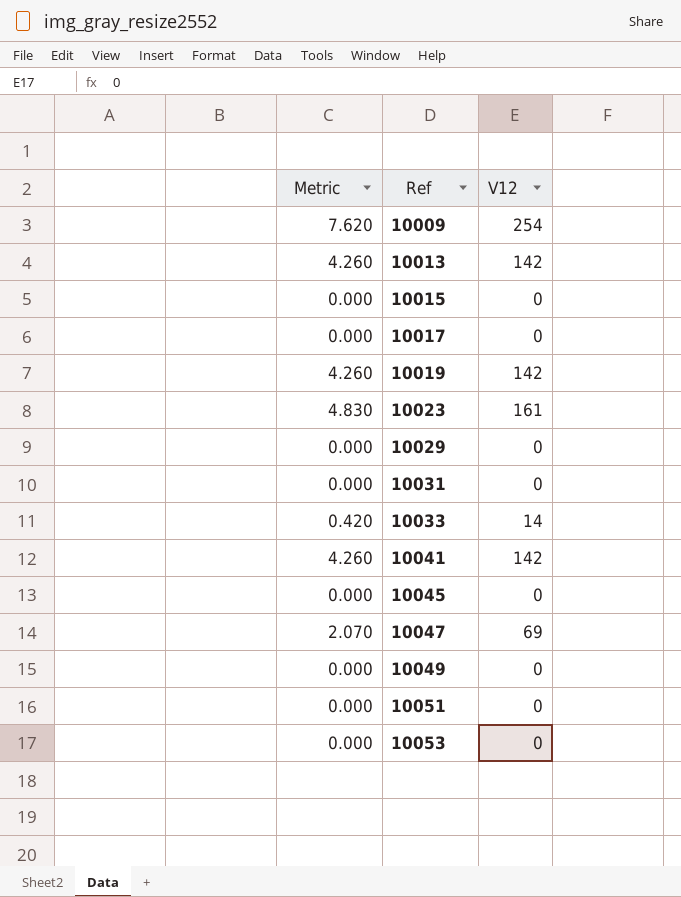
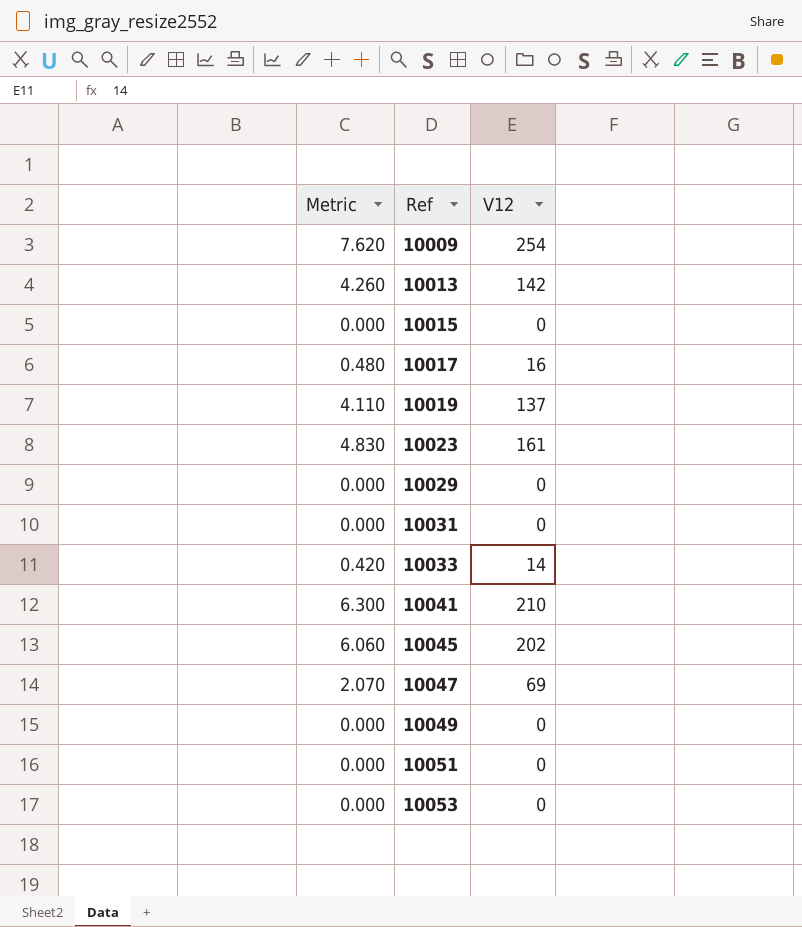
10017 | Metric: 0.000 -> 0.480
10017 | V12: 0 -> 16
10019 | Metric: 4.260 -> 4.110
10019 | V12: 142 -> 137
10041 | Metric: 4.260 -> 6.300
10041 | V12: 142 -> 210
10045 | Metric: 0.000 -> 6.060
10045 | V12: 0 -> 202

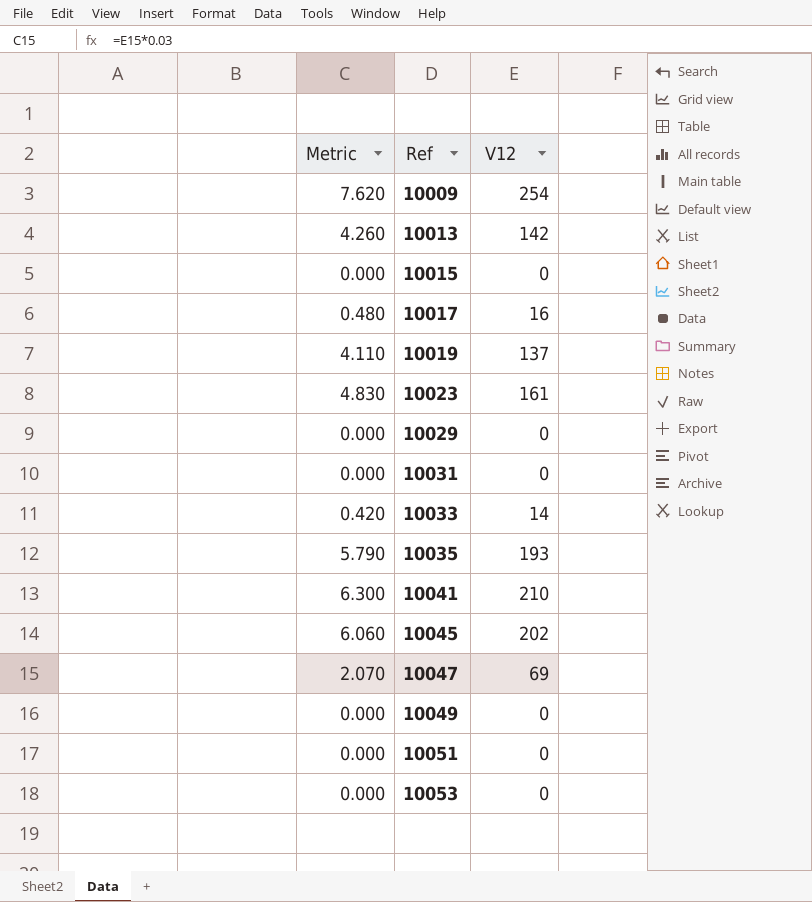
row 10035: none -> 5.790 | 193

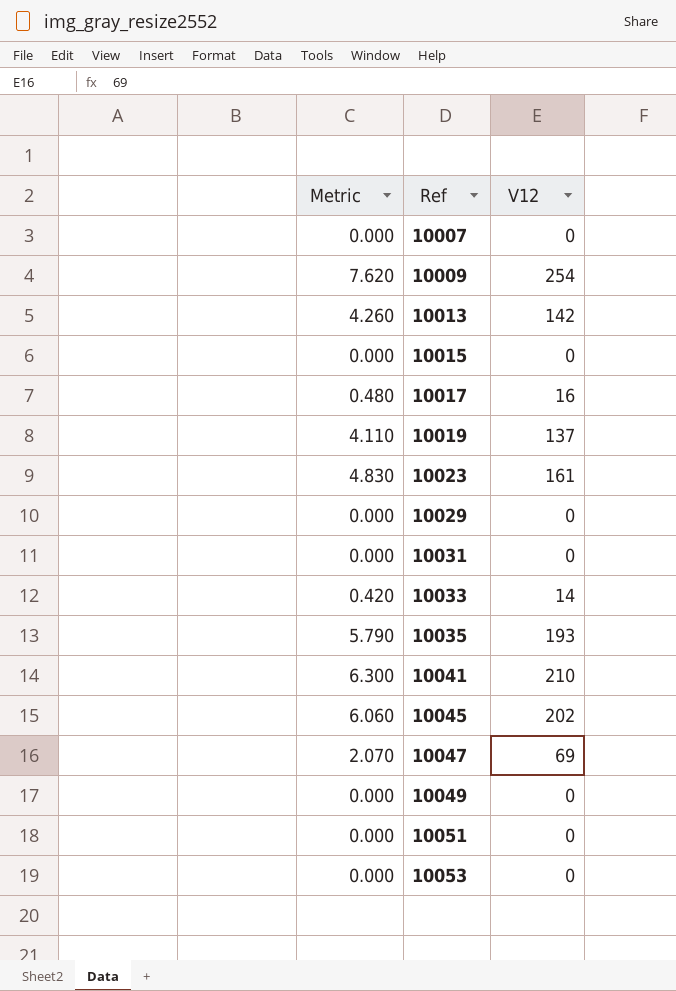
row 10007: none -> 0.000 | 0

